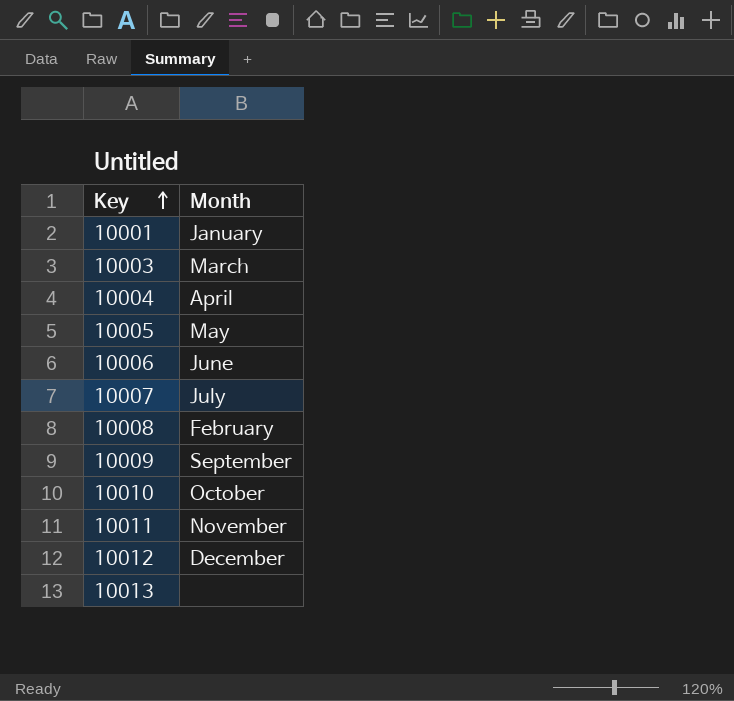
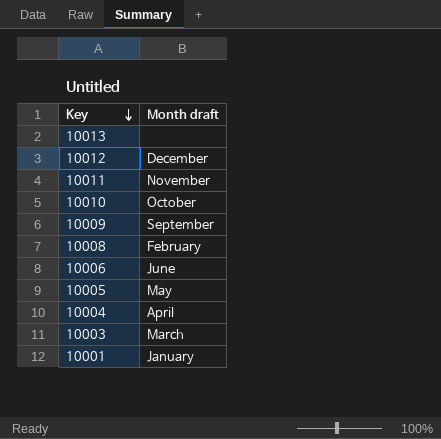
row order: Key ascending -> Key descending
column name: Month -> Month draft
row 10007: July -> none

